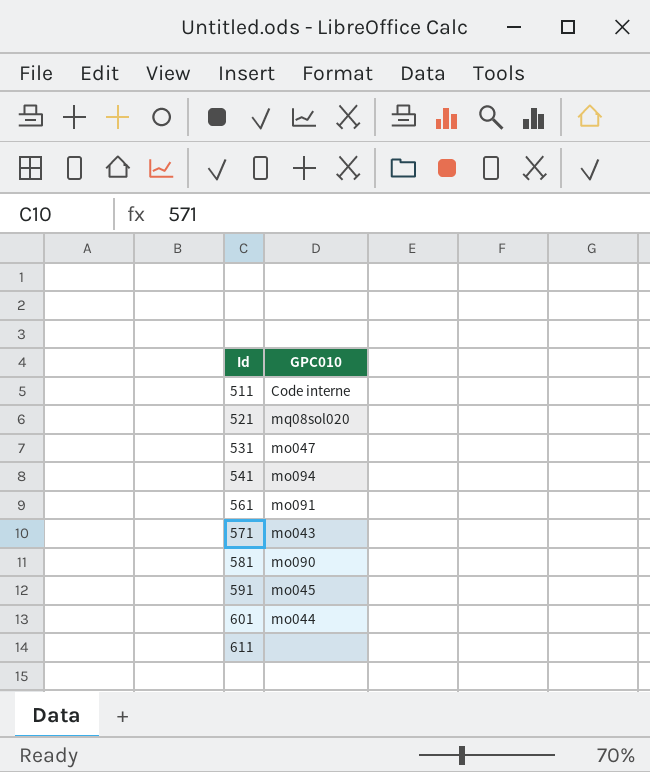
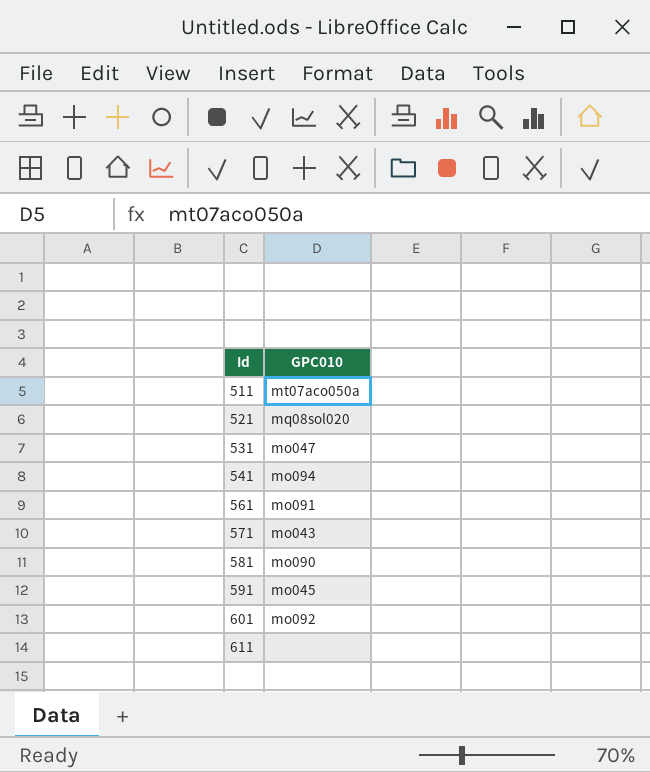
511 | GPC010: Code interne -> mt07aco050a
601 | GPC010: mo044 -> mo092

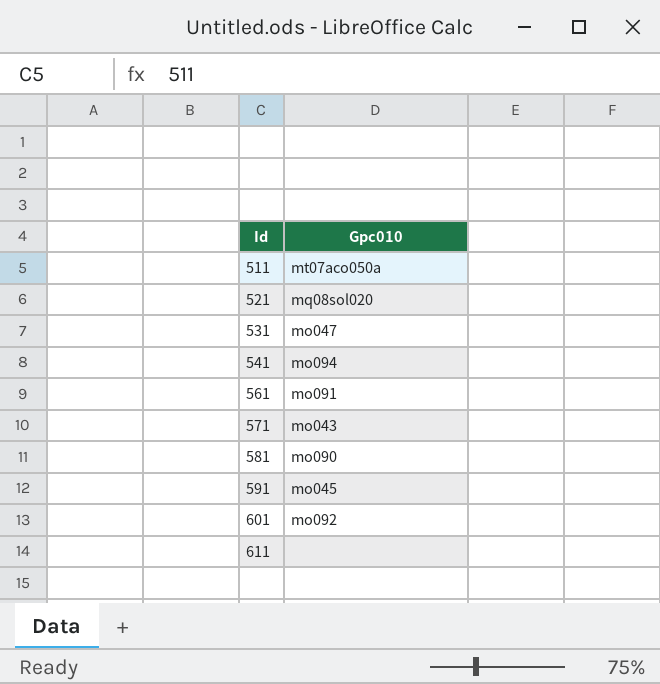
column name: GPC010 -> Gpc010

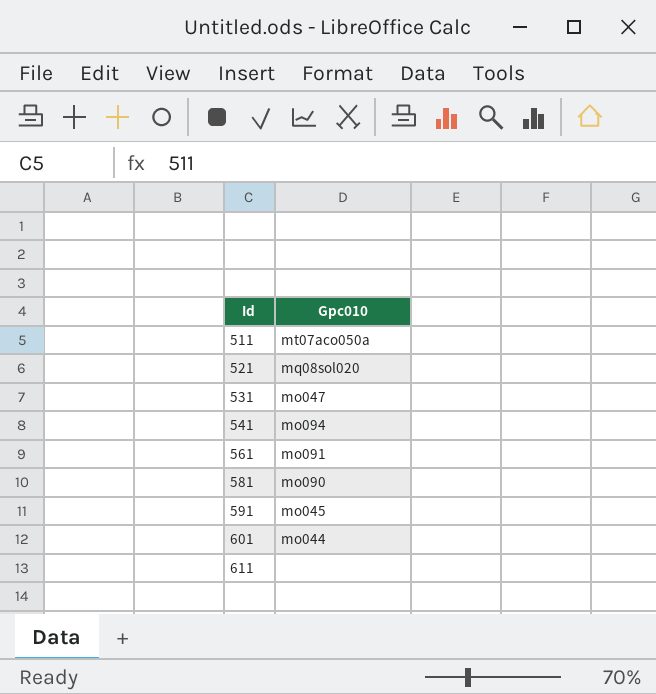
row 571: mo043 -> none
601 | Gpc010: mo092 -> mo044

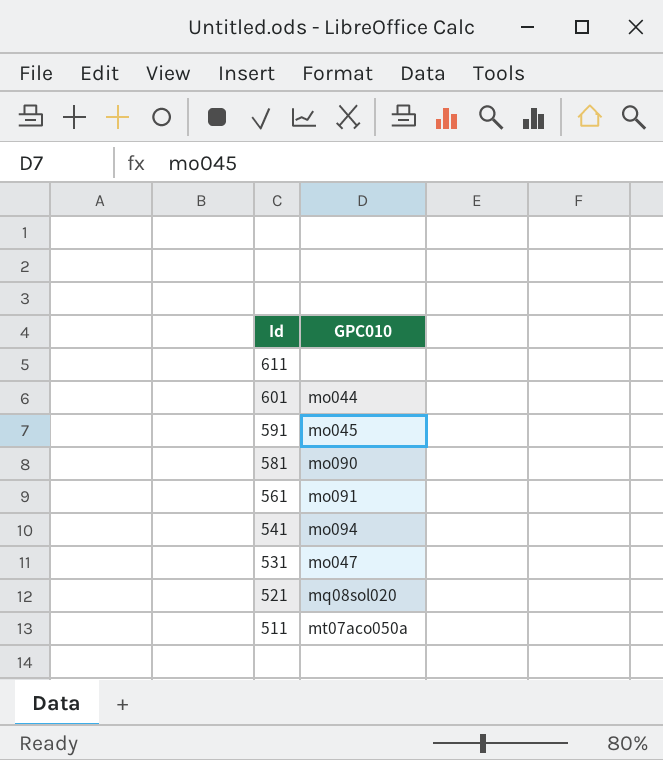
row order: Id ascending -> Id descending
column name: Gpc010 -> GPC010

